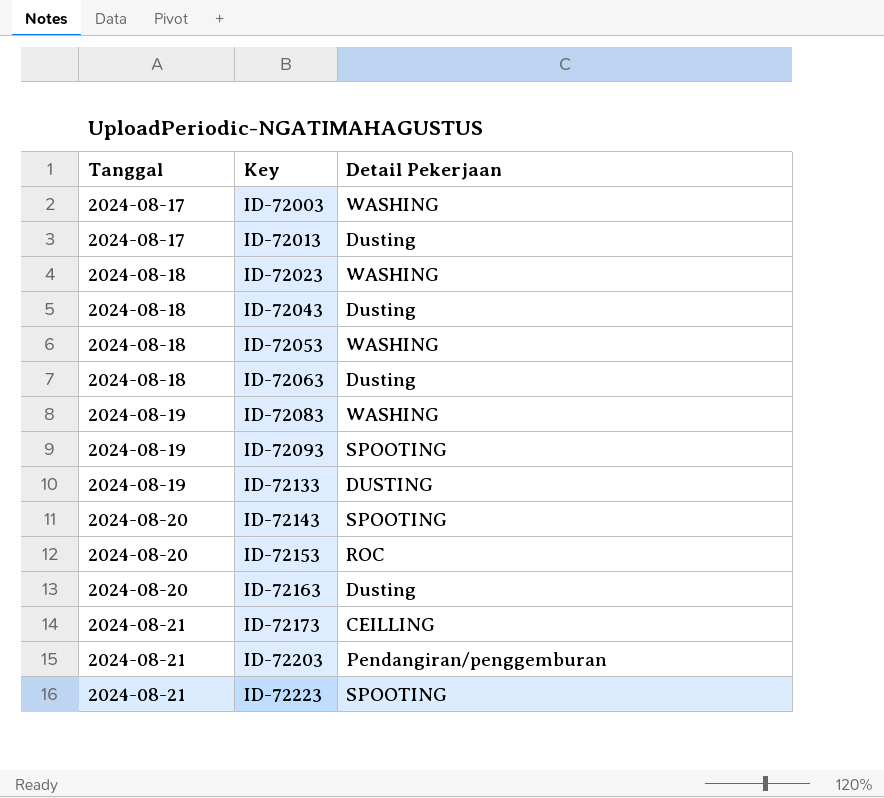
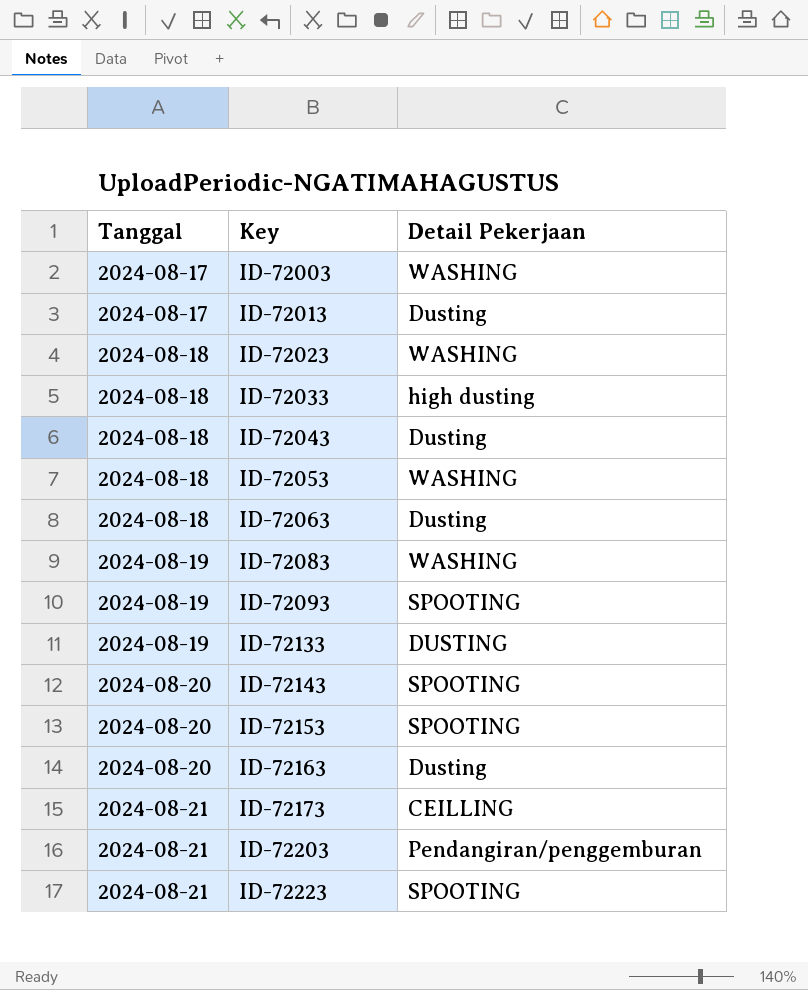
row ID-72033: none -> 2024-08-18 | high dusting
ID-72153 | Detail Pekerjaan: ROC -> SPOOTING

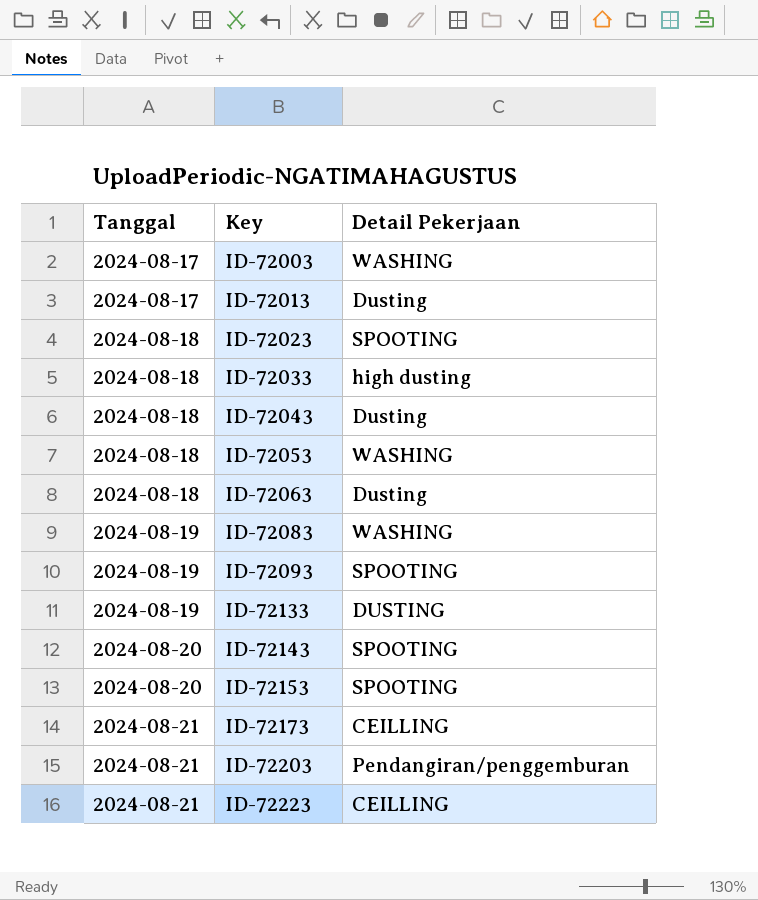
row ID-72163: 2024-08-20 | Dusting -> none
ID-72023 | Detail Pekerjaan: WASHING -> SPOOTING
ID-72223 | Detail Pekerjaan: SPOOTING -> CEILLING

